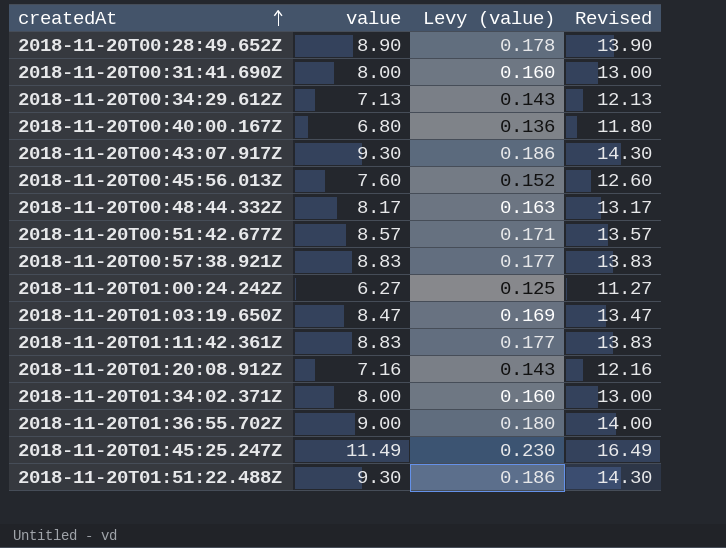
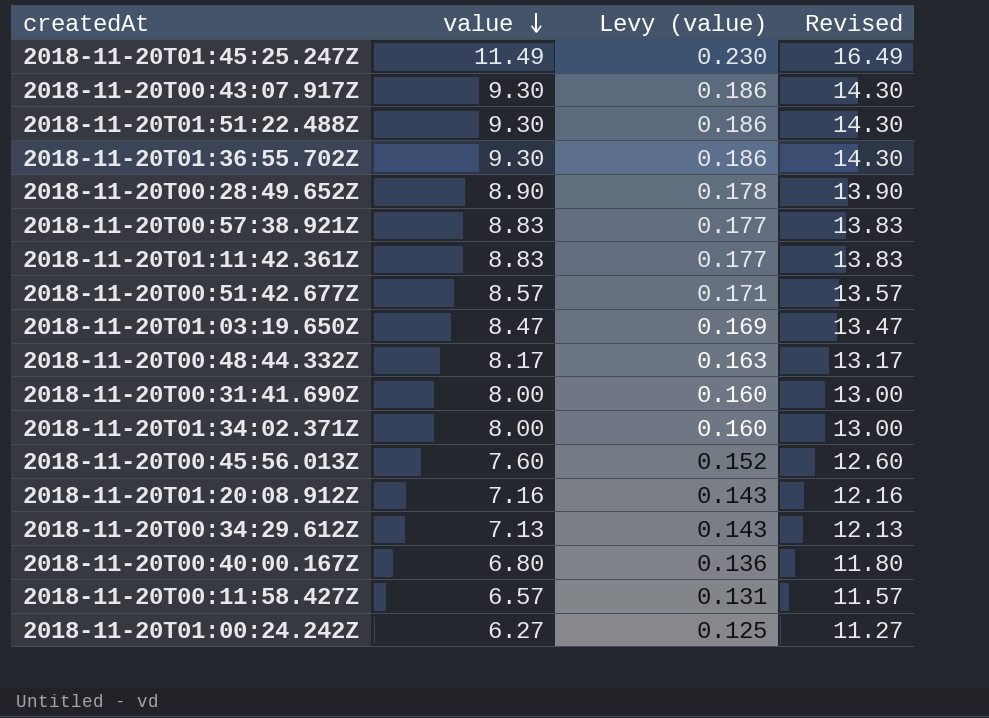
row order: createdAt ascending -> value descending
2018-11-20T01:36:55.702Z | value: 9.00 -> 9.30
2018-11-20T01:36:55.702Z | Levy (value): 0.180 -> 0.186
2018-11-20T01:36:55.702Z | Revised: 14.00 -> 14.30
row 2018-11-20T00:11:58.427Z: none -> 6.57 | 0.131 | 11.57

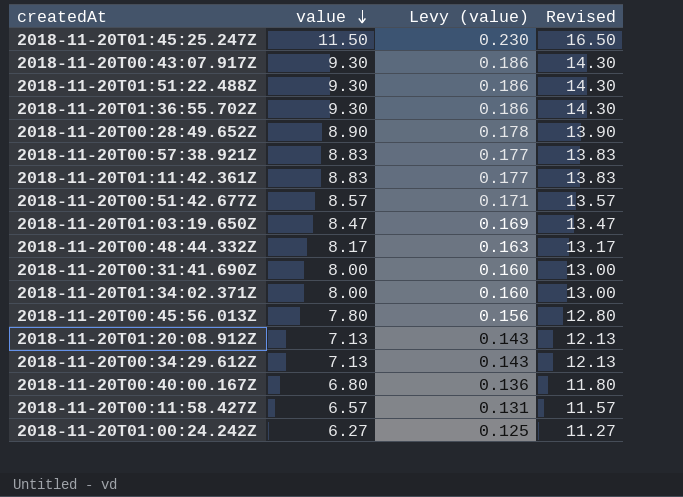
2018-11-20T01:45:25.247Z | value: 11.49 -> 11.50
2018-11-20T01:45:25.247Z | Revised: 16.49 -> 16.50
2018-11-20T00:45:56.013Z | value: 7.60 -> 7.80
2018-11-20T00:45:56.013Z | Levy (value): 0.152 -> 0.156
2018-11-20T00:45:56.013Z | Revised: 12.60 -> 12.80
2018-11-20T01:20:08.912Z | value: 7.16 -> 7.13
2018-11-20T01:20:08.912Z | Revised: 12.16 -> 12.13

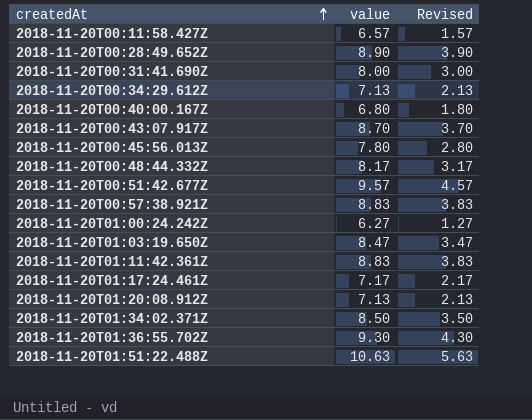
row order: value descending -> createdAt ascending
column Levy (value) | formula: [value] * 0.02 -> none
column Revised | formula: [value] + 5 -> [value] - 5
row 2018-11-20T01:45:25.247Z: 11.50 | 0.230 | 16.50 -> none
2018-11-20T00:43:07.917Z | value: 9.30 -> 8.70
2018-11-20T00:51:42.677Z | value: 8.57 -> 9.57
row 2018-11-20T01:17:24.461Z: none -> 7.17 | 2.17
2018-11-20T01:34:02.371Z | value: 8.00 -> 8.50
2018-11-20T01:51:22.488Z | value: 9.30 -> 10.63

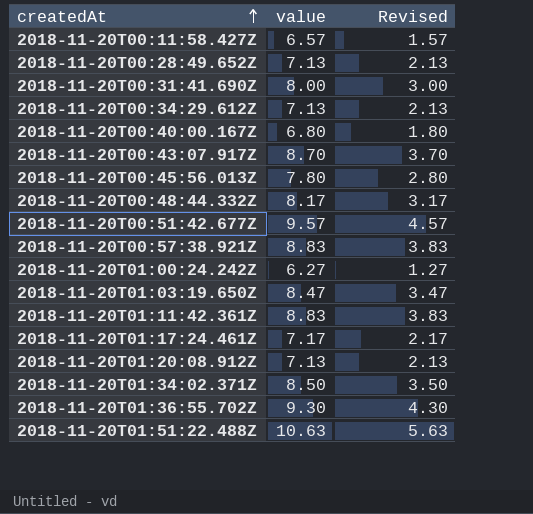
2018-11-20T00:28:49.652Z | value: 8.90 -> 7.13
2018-11-20T00:28:49.652Z | Revised: 3.90 -> 2.13

